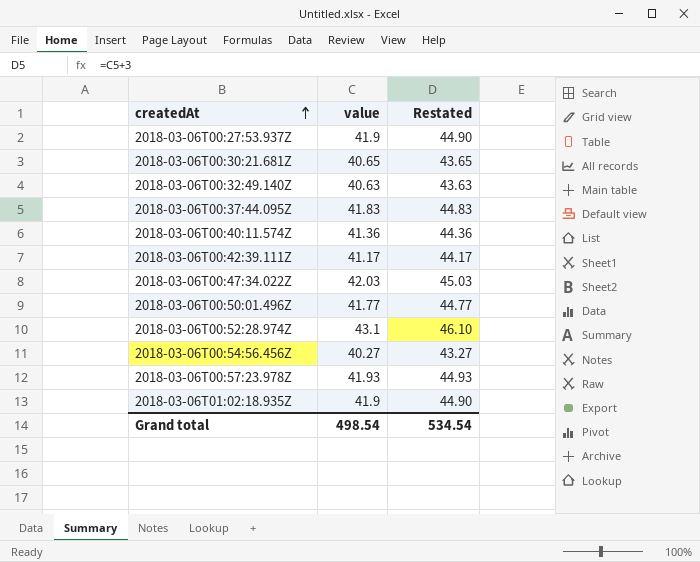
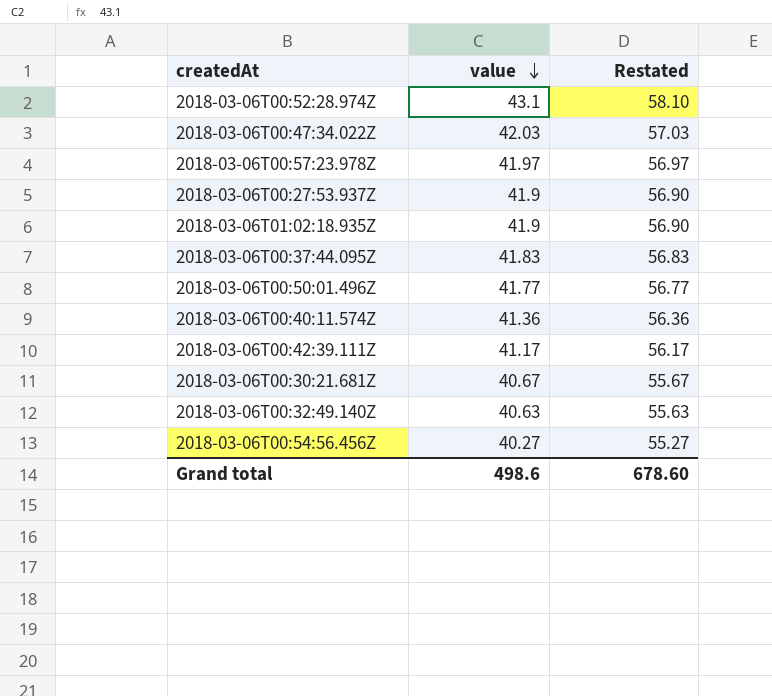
row order: createdAt ascending -> value descending
column Restated | formula: [value] + 3 -> [value] + 15
2018-03-06T00:57:23.978Z | value: 41.93 -> 41.97
2018-03-06T00:30:21.681Z | value: 40.65 -> 40.67
Grand total | value: 498.54 -> 498.6
Grand total | Restated: 534.54 -> 678.60

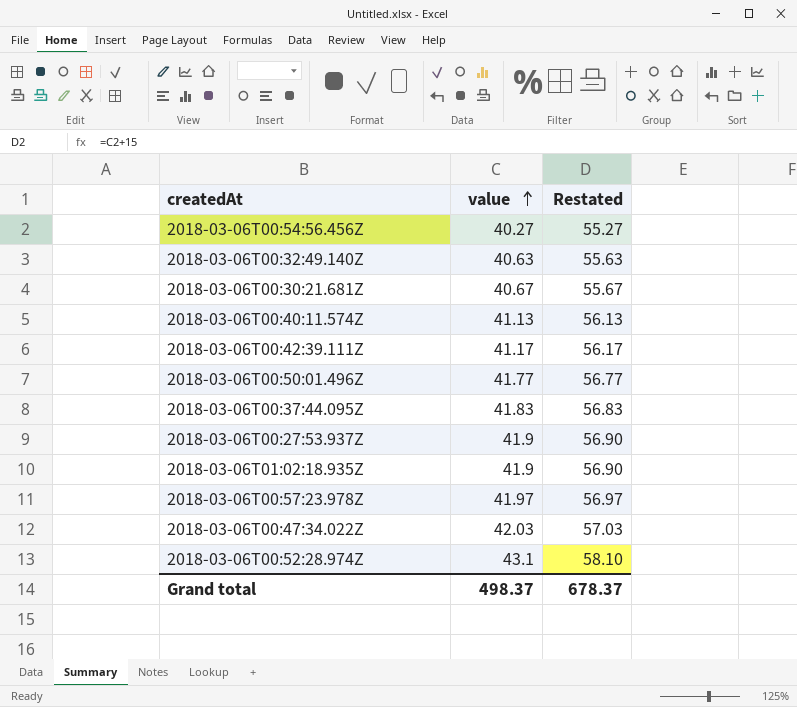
row order: value descending -> value ascending
2018-03-06T00:40:11.574Z | value: 41.36 -> 41.13
2018-03-06T00:40:11.574Z | Restated: 56.36 -> 56.13
Grand total | value: 498.6 -> 498.37
Grand total | Restated: 678.60 -> 678.37

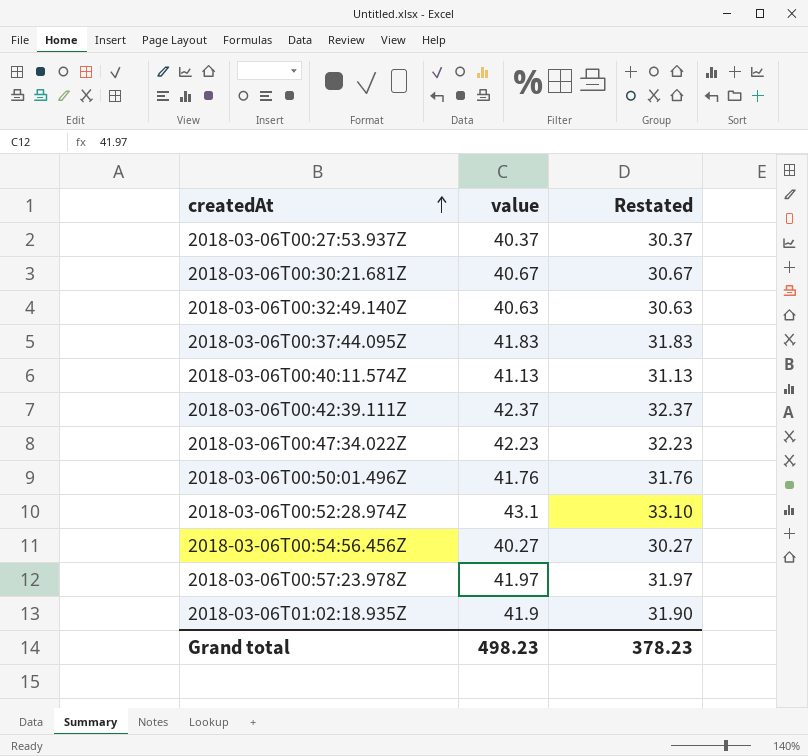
row order: value ascending -> createdAt ascending
column Restated | formula: [value] + 15 -> [value] - 10
2018-03-06T00:27:53.937Z | value: 41.9 -> 40.37
2018-03-06T00:42:39.111Z | value: 41.17 -> 42.37
2018-03-06T00:47:34.022Z | value: 42.03 -> 42.23
2018-03-06T00:50:01.496Z | value: 41.77 -> 41.76
Grand total | value: 498.37 -> 498.23
Grand total | Restated: 678.37 -> 378.23

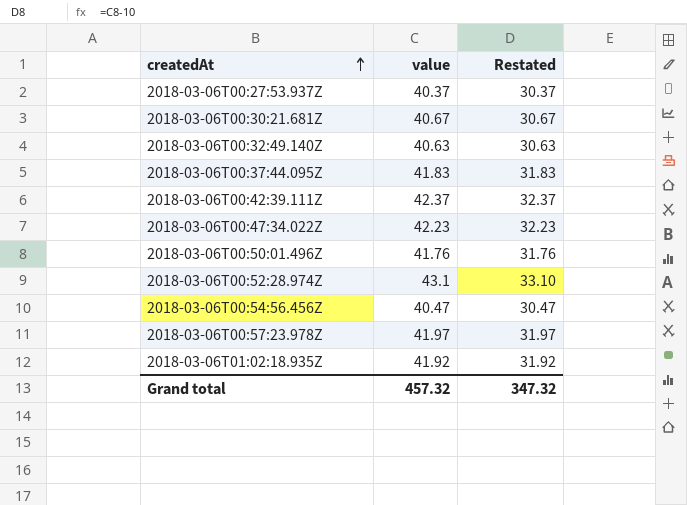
row 2018-03-06T00:40:11.574Z: 41.13 | 31.13 -> none
2018-03-06T00:54:56.456Z | value: 40.27 -> 40.47
2018-03-06T00:54:56.456Z | Restated: 30.27 -> 30.47
2018-03-06T01:02:18.935Z | value: 41.9 -> 41.92
2018-03-06T01:02:18.935Z | Restated: 31.90 -> 31.92
Grand total | value: 498.23 -> 457.32
Grand total | Restated: 378.23 -> 347.32

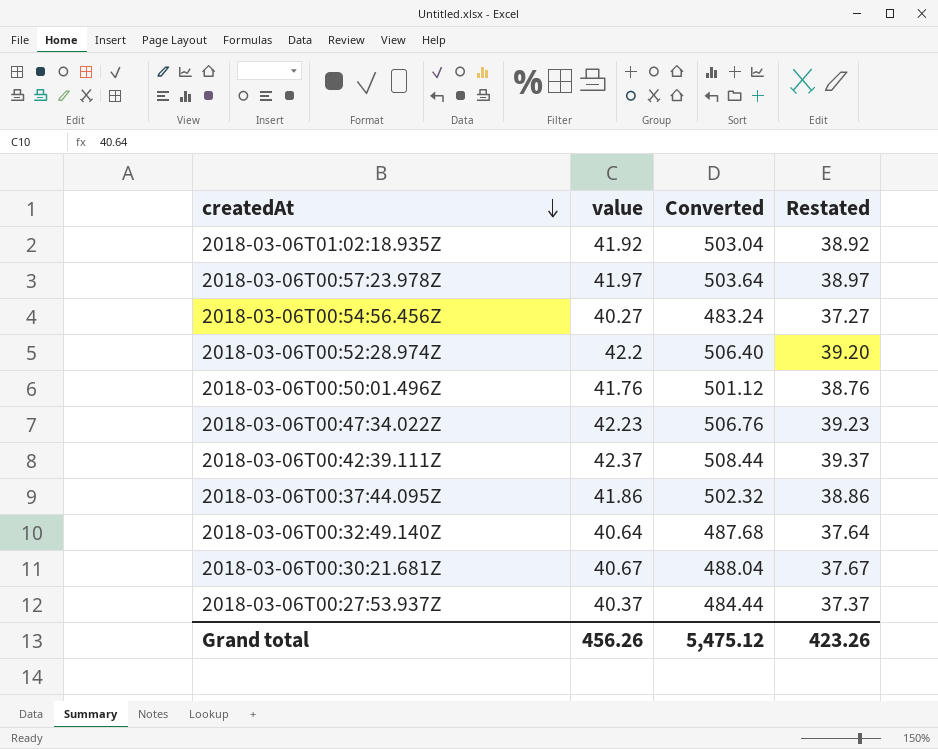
row order: createdAt ascending -> createdAt descending
column Converted | formula: none -> [value] * 12
column Restated | formula: [value] - 10 -> [value] - 3
2018-03-06T00:54:56.456Z | value: 40.47 -> 40.27
2018-03-06T00:52:28.974Z | value: 43.1 -> 42.2
2018-03-06T00:37:44.095Z | value: 41.83 -> 41.86
2018-03-06T00:32:49.140Z | value: 40.63 -> 40.64
Grand total | value: 457.32 -> 456.26
Grand total | Restated: 347.32 -> 423.26

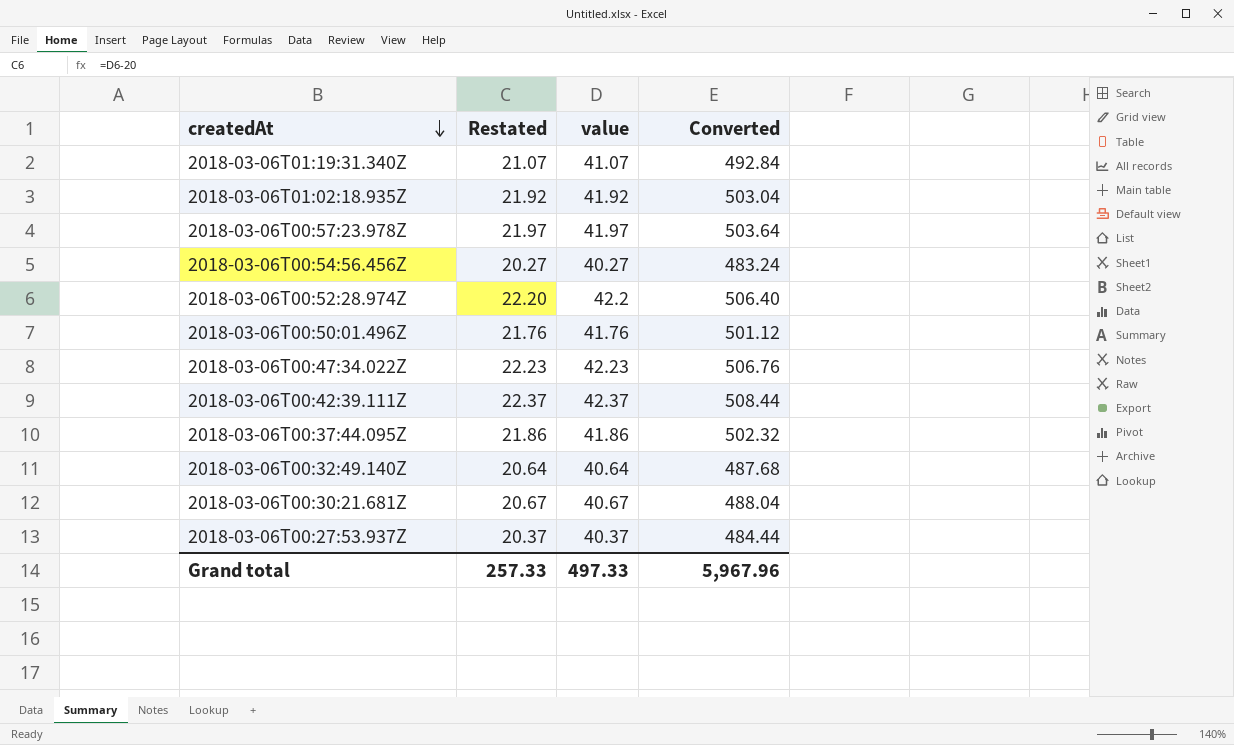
column Restated | formula: [value] - 3 -> [value] - 20
column Restated | position: 4 -> 2
row 2018-03-06T01:19:31.340Z: none -> 21.07 | 41.07 | 492.84
Grand total | Restated: 423.26 -> 257.33
Grand total | value: 456.26 -> 497.33
Grand total | Converted: 5,475.12 -> 5,967.96

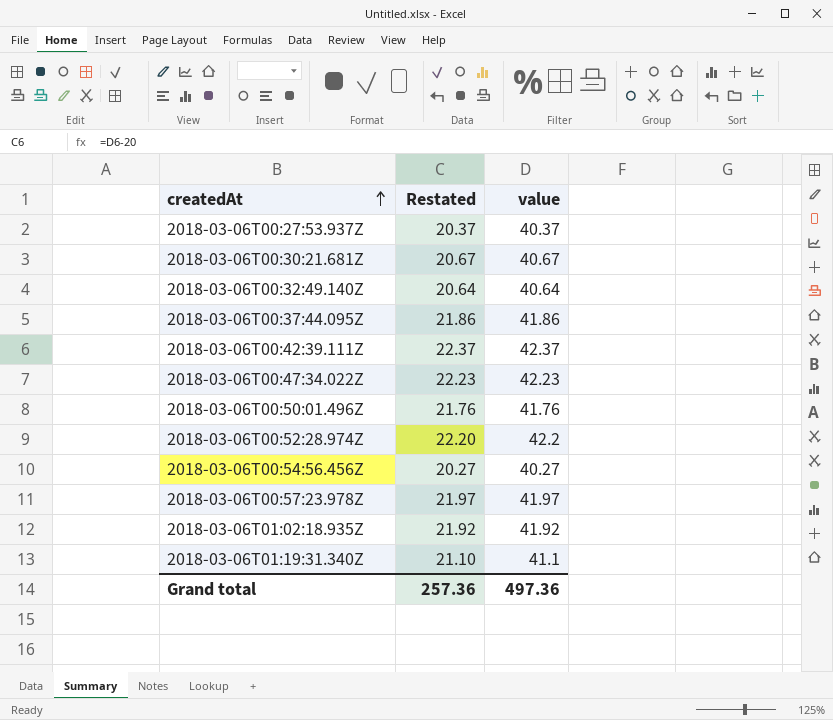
row order: createdAt descending -> createdAt ascending
column Converted | formula: [value] * 12 -> none
2018-03-06T01:19:31.340Z | Restated: 21.07 -> 21.10
2018-03-06T01:19:31.340Z | value: 41.07 -> 41.1
Grand total | Restated: 257.33 -> 257.36
Grand total | value: 497.33 -> 497.36

